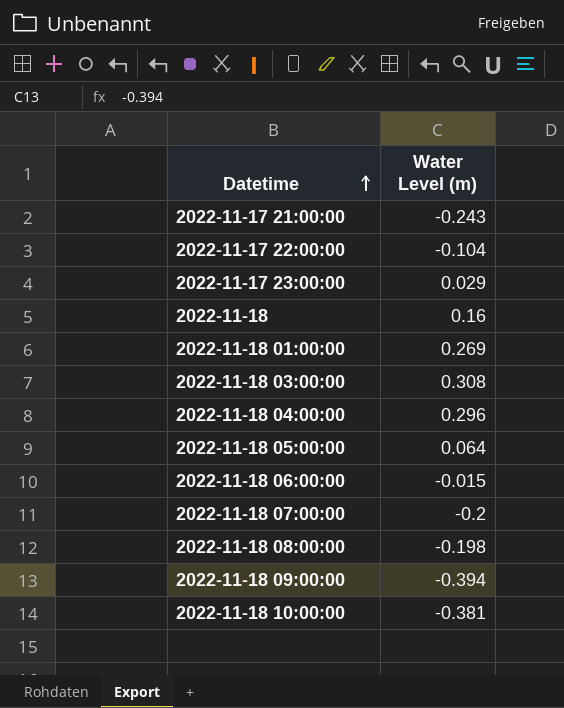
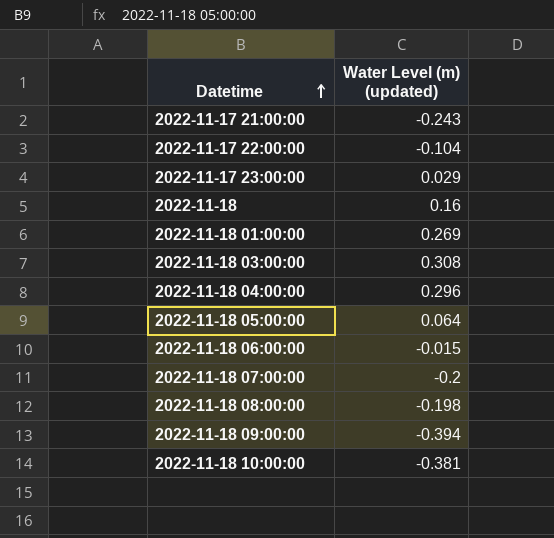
column name: Water Level (m) -> Water Level (m) (updated)

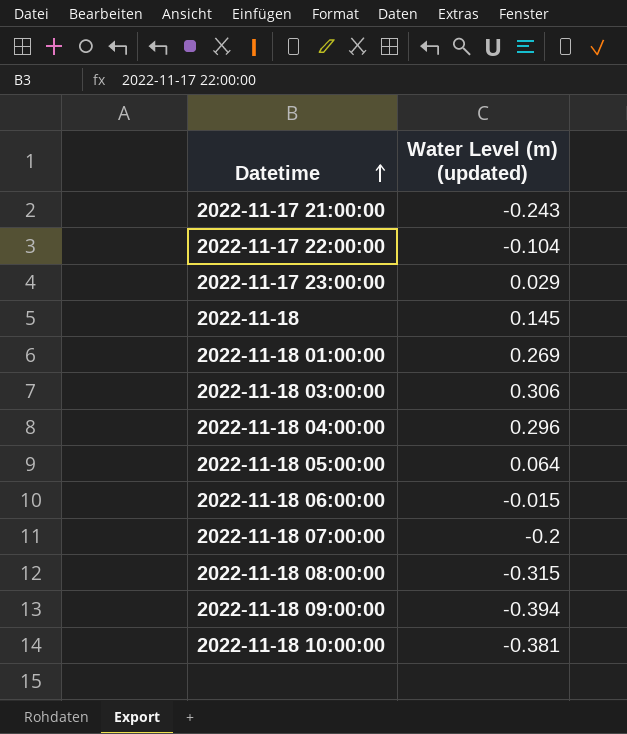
2022-11-18 | Water Level (m) (updated): 0.16 -> 0.145
2022-11-18 03:00:00 | Water Level (m) (updated): 0.308 -> 0.306
2022-11-18 08:00:00 | Water Level (m) (updated): -0.198 -> -0.315

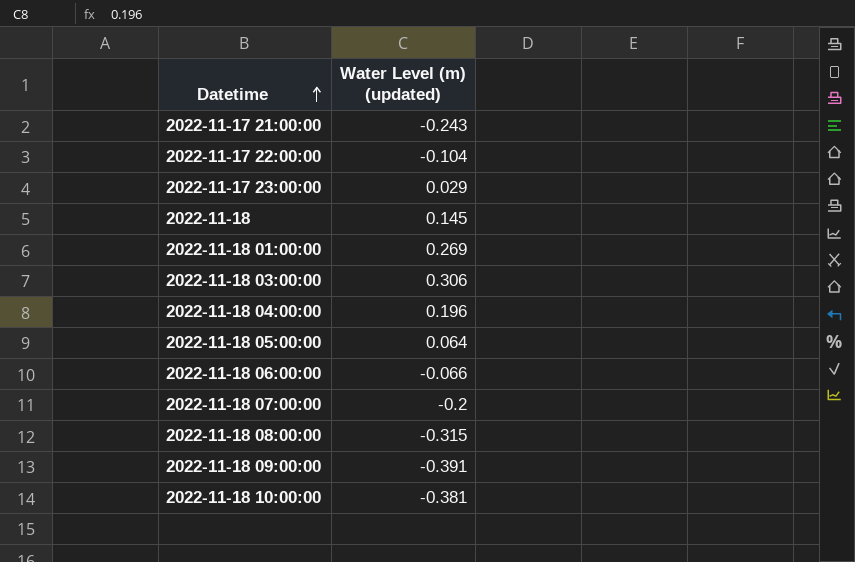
2022-11-18 04:00:00 | Water Level (m) (updated): 0.296 -> 0.196
2022-11-18 06:00:00 | Water Level (m) (updated): -0.015 -> -0.066
2022-11-18 09:00:00 | Water Level (m) (updated): -0.394 -> -0.391

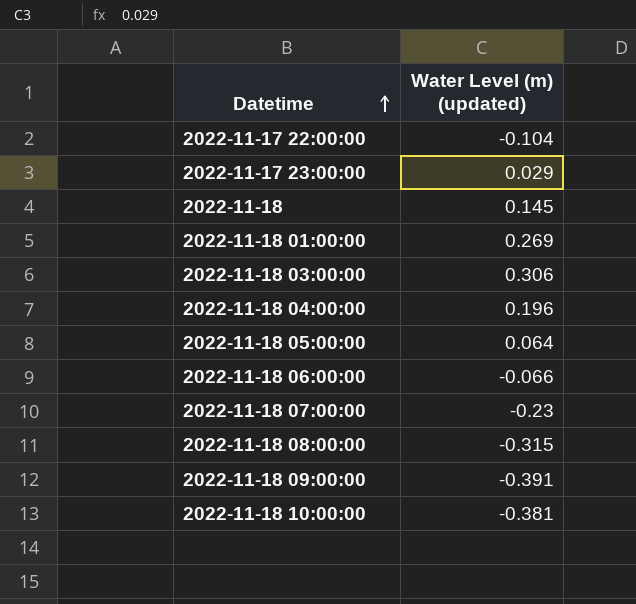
row 2022-11-17 21:00:00: -0.243 -> none
2022-11-18 07:00:00 | Water Level (m) (updated): -0.2 -> -0.23

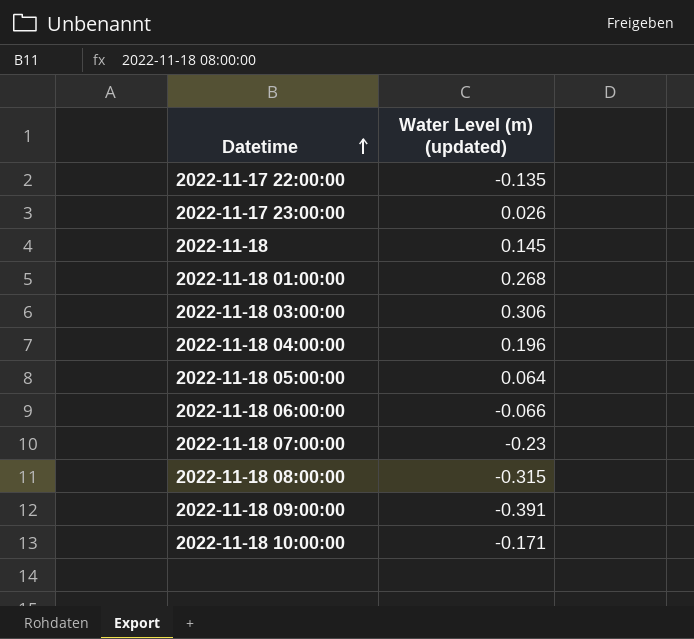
2022-11-17 22:00:00 | Water Level (m) (updated): -0.104 -> -0.135
2022-11-17 23:00:00 | Water Level (m) (updated): 0.029 -> 0.026
2022-11-18 01:00:00 | Water Level (m) (updated): 0.269 -> 0.268
2022-11-18 10:00:00 | Water Level (m) (updated): -0.381 -> -0.171

